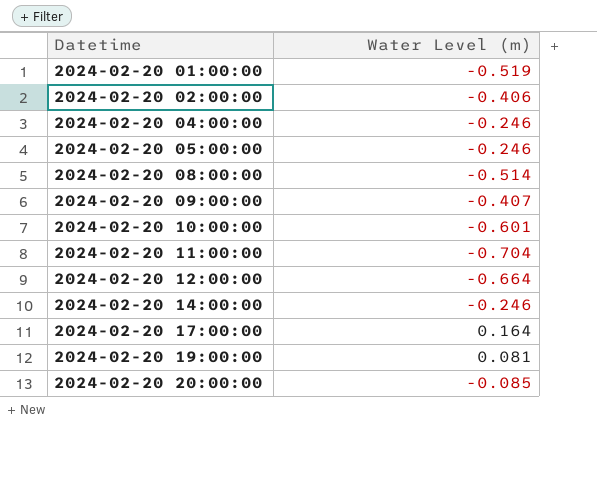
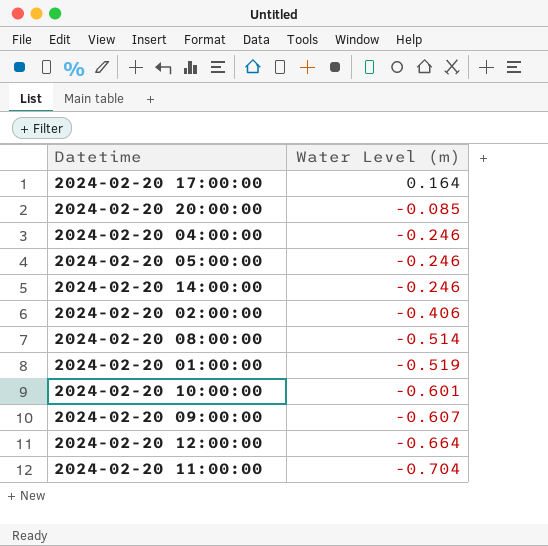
row order: Datetime ascending -> Water Level (m) descending
row 2024-02-20 19:00:00: 0.081 -> none
2024-02-20 09:00:00 | Water Level (m): -0.407 -> -0.607

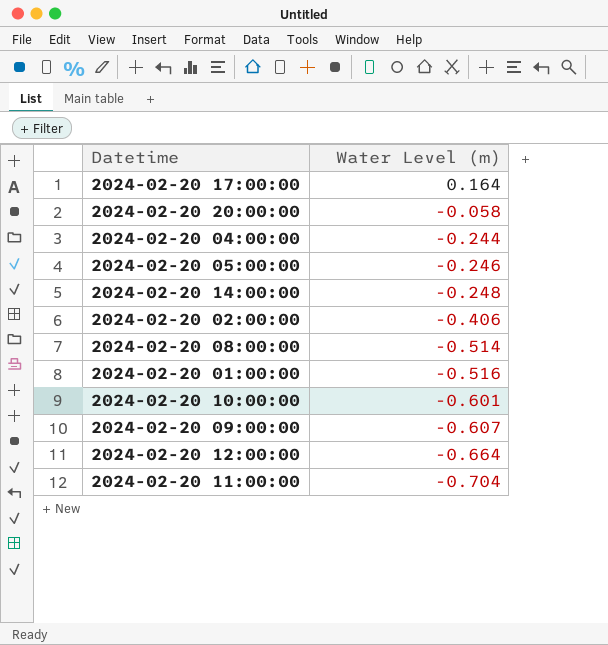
2024-02-20 20:00:00 | Water Level (m): -0.085 -> -0.058
2024-02-20 04:00:00 | Water Level (m): -0.246 -> -0.244
2024-02-20 14:00:00 | Water Level (m): -0.246 -> -0.248
2024-02-20 01:00:00 | Water Level (m): -0.519 -> -0.516

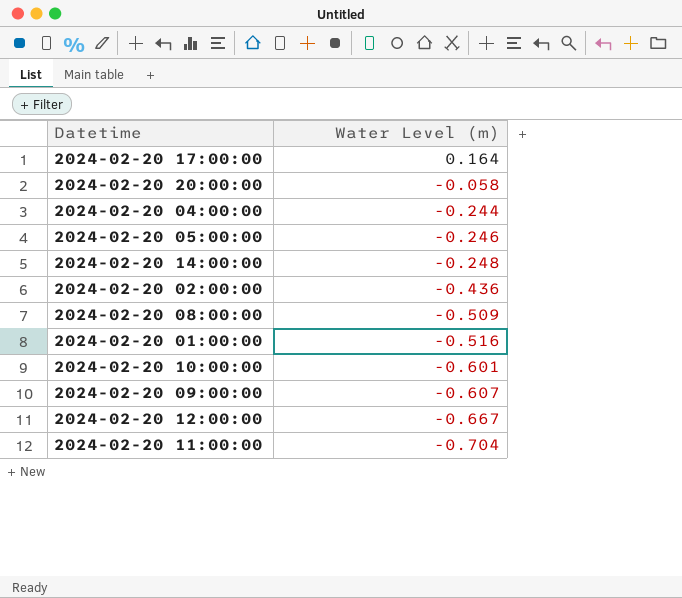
2024-02-20 02:00:00 | Water Level (m): -0.406 -> -0.436
2024-02-20 08:00:00 | Water Level (m): -0.514 -> -0.509
2024-02-20 12:00:00 | Water Level (m): -0.664 -> -0.667

